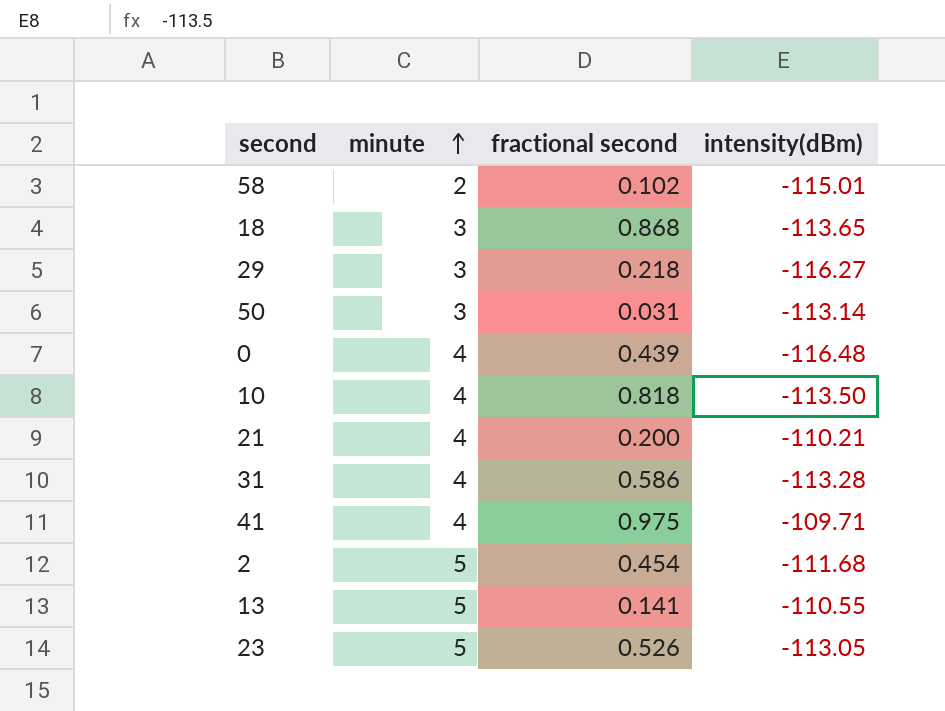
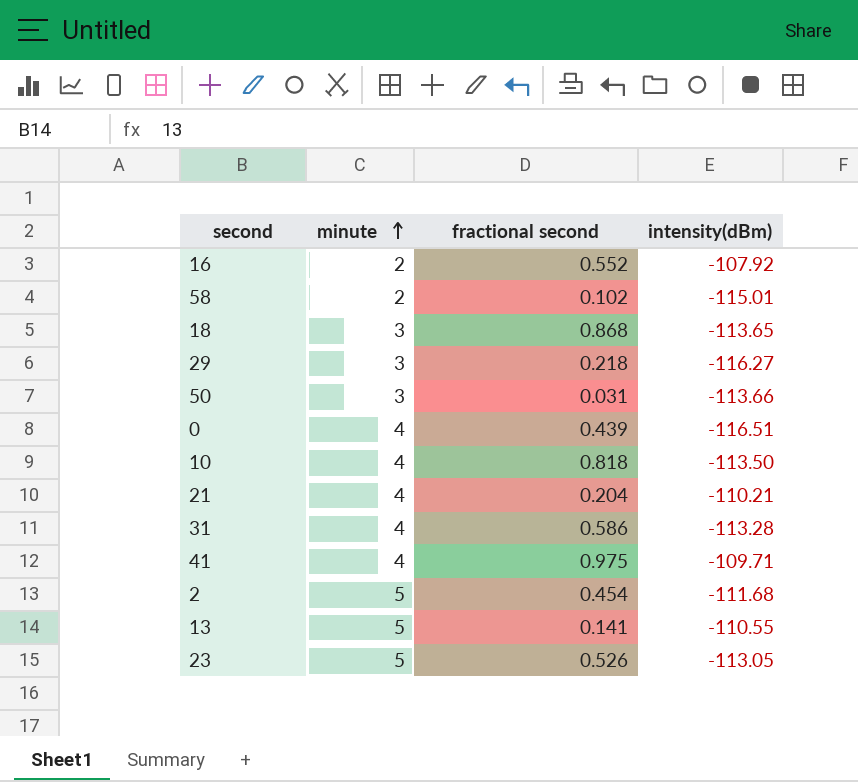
row 16: none -> 2 | 0.552 | -107.92
50 | intensity(dBm): -113.14 -> -113.66
0 | intensity(dBm): -116.48 -> -116.51
21 | fractional second: 0.200 -> 0.204

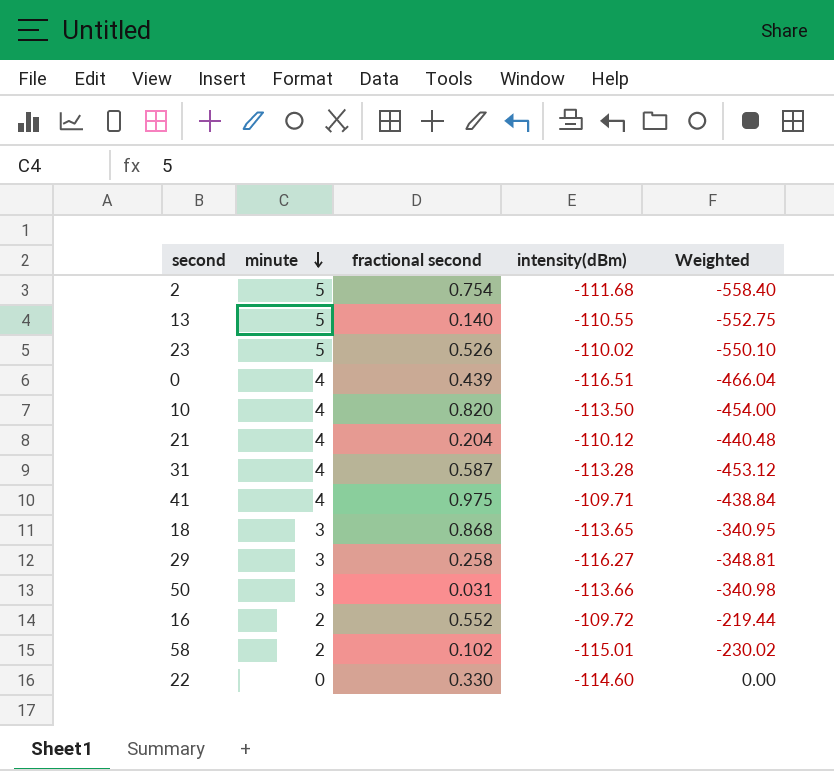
row order: minute ascending -> minute descending
column Weighted | formula: none -> [minute] * [intensity(dBm)]
2 | fractional second: 0.454 -> 0.754
13 | fractional second: 0.141 -> 0.140
23 | intensity(dBm): -113.05 -> -110.02
10 | fractional second: 0.818 -> 0.820
21 | intensity(dBm): -110.21 -> -110.12
31 | fractional second: 0.586 -> 0.587
29 | fractional second: 0.218 -> 0.258
16 | intensity(dBm): -107.92 -> -109.72
row 22: none -> 0 | 0.330 | -114.60 | 0.00

